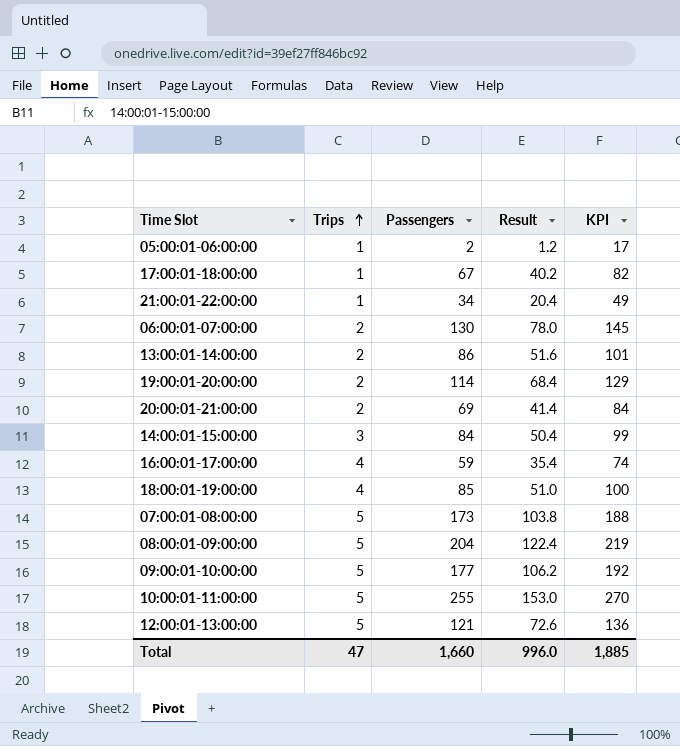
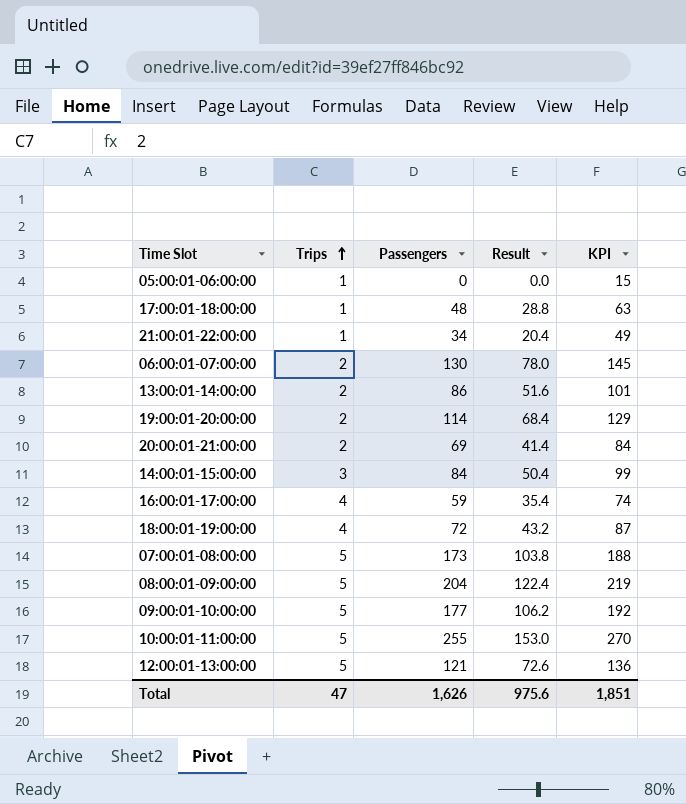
05:00:01-06:00:00 | Passengers: 2 -> 0
05:00:01-06:00:00 | Result: 1.2 -> 0.0
05:00:01-06:00:00 | KPI: 17 -> 15
17:00:01-18:00:00 | Passengers: 67 -> 48
17:00:01-18:00:00 | Result: 40.2 -> 28.8
17:00:01-18:00:00 | KPI: 82 -> 63
18:00:01-19:00:00 | Passengers: 85 -> 72
18:00:01-19:00:00 | Result: 51.0 -> 43.2
18:00:01-19:00:00 | KPI: 100 -> 87
Total | Passengers: 1,660 -> 1,626
Total | Result: 996.0 -> 975.6
Total | KPI: 1,885 -> 1,851

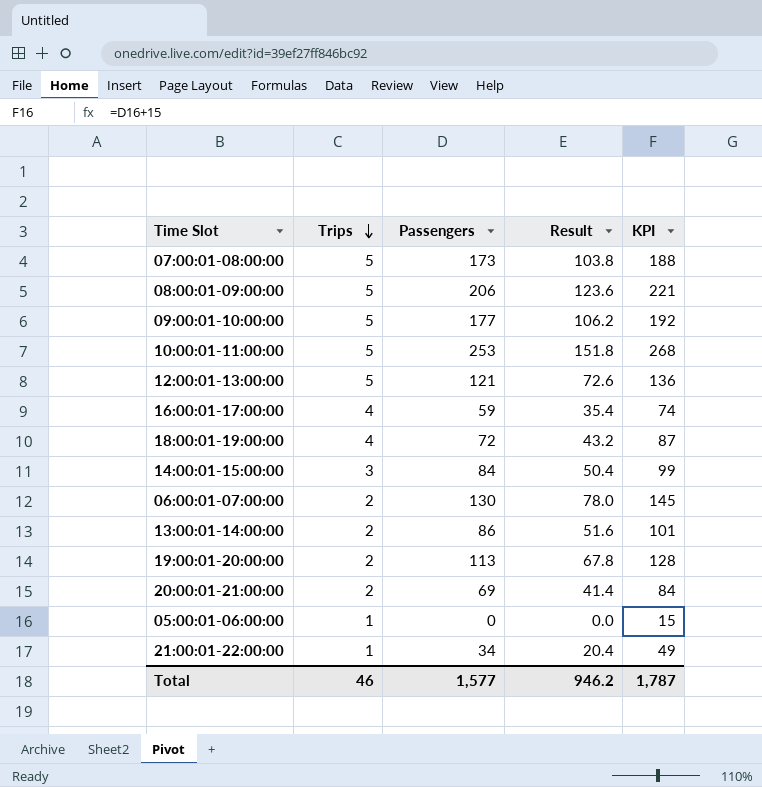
row order: Trips ascending -> Trips descending
row 17:00:01-18:00:00: 1 | 48 | 28.8 | 63 -> none
08:00:01-09:00:00 | Passengers: 204 -> 206
08:00:01-09:00:00 | Result: 122.4 -> 123.6
08:00:01-09:00:00 | KPI: 219 -> 221
10:00:01-11:00:00 | Passengers: 255 -> 253
10:00:01-11:00:00 | Result: 153.0 -> 151.8
10:00:01-11:00:00 | KPI: 270 -> 268
19:00:01-20:00:00 | Passengers: 114 -> 113
19:00:01-20:00:00 | Result: 68.4 -> 67.8
19:00:01-20:00:00 | KPI: 129 -> 128
Total | Trips: 47 -> 46
Total | Passengers: 1,626 -> 1,577
Total | Result: 975.6 -> 946.2
Total | KPI: 1,851 -> 1,787

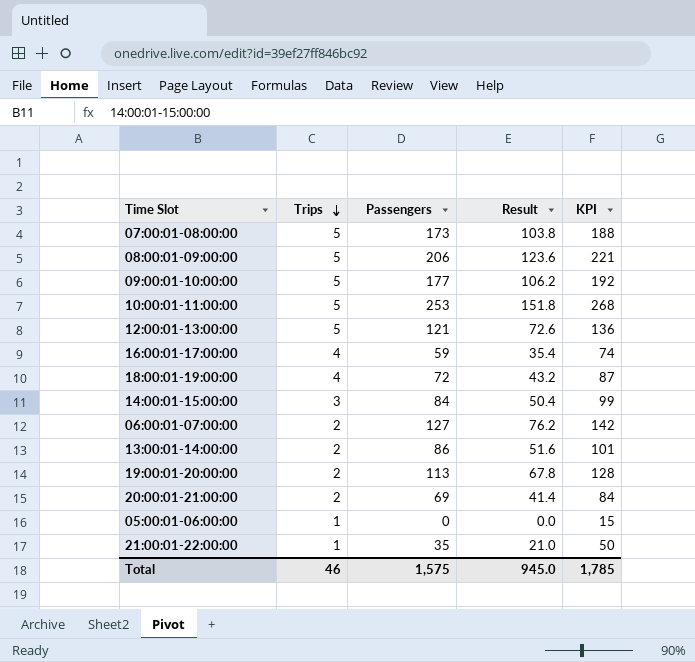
06:00:01-07:00:00 | Passengers: 130 -> 127
06:00:01-07:00:00 | Result: 78.0 -> 76.2
06:00:01-07:00:00 | KPI: 145 -> 142
21:00:01-22:00:00 | Passengers: 34 -> 35
21:00:01-22:00:00 | Result: 20.4 -> 21.0
21:00:01-22:00:00 | KPI: 49 -> 50
Total | Passengers: 1,577 -> 1,575
Total | Result: 946.2 -> 945.0
Total | KPI: 1,787 -> 1,785

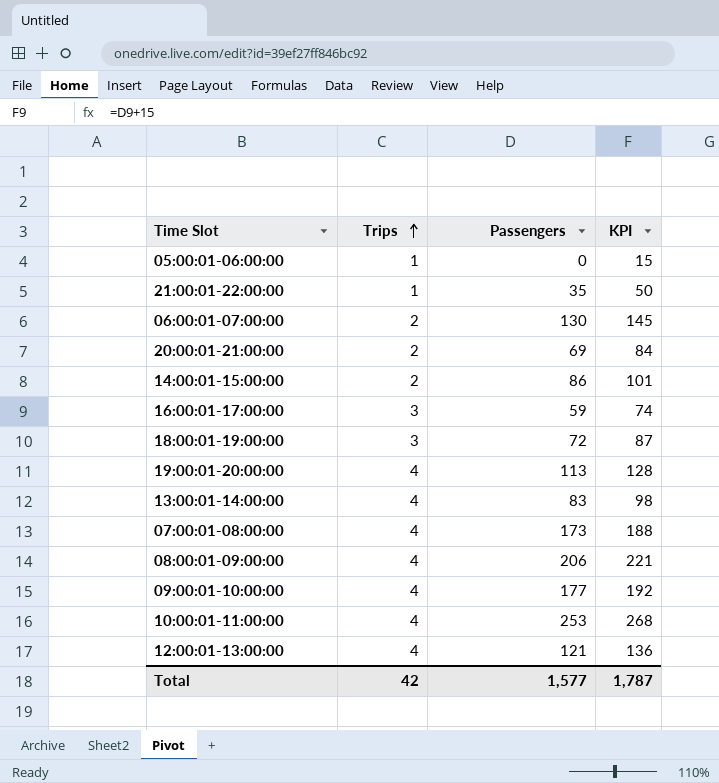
row order: Trips descending -> Trips ascending
column Result | formula: [Passengers] * 0.6 -> none
06:00:01-07:00:00 | Passengers: 127 -> 130
06:00:01-07:00:00 | KPI: 142 -> 145
14:00:01-15:00:00 | Trips: 3 -> 2
14:00:01-15:00:00 | Passengers: 84 -> 86
14:00:01-15:00:00 | KPI: 99 -> 101
16:00:01-17:00:00 | Trips: 4 -> 3
18:00:01-19:00:00 | Trips: 4 -> 3
19:00:01-20:00:00 | Trips: 2 -> 4
13:00:01-14:00:00 | Trips: 2 -> 4
13:00:01-14:00:00 | Passengers: 86 -> 83
13:00:01-14:00:00 | KPI: 101 -> 98
07:00:01-08:00:00 | Trips: 5 -> 4
08:00:01-09:00:00 | Trips: 5 -> 4
09:00:01-10:00:00 | Trips: 5 -> 4
10:00:01-11:00:00 | Trips: 5 -> 4
12:00:01-13:00:00 | Trips: 5 -> 4
Total | Trips: 46 -> 42
Total | Passengers: 1,575 -> 1,577
Total | KPI: 1,785 -> 1,787

